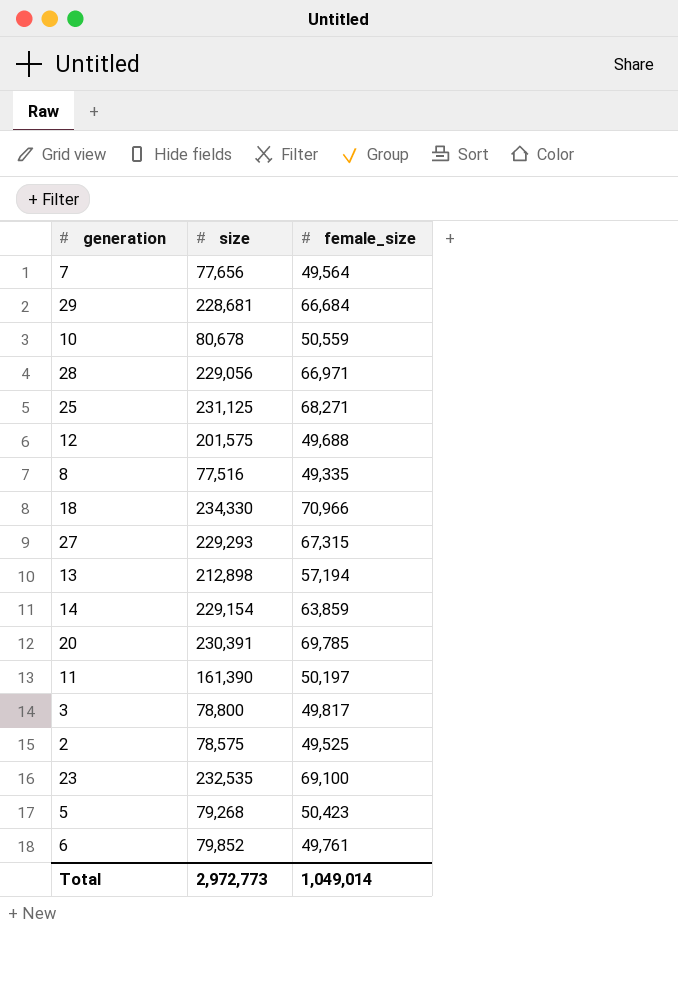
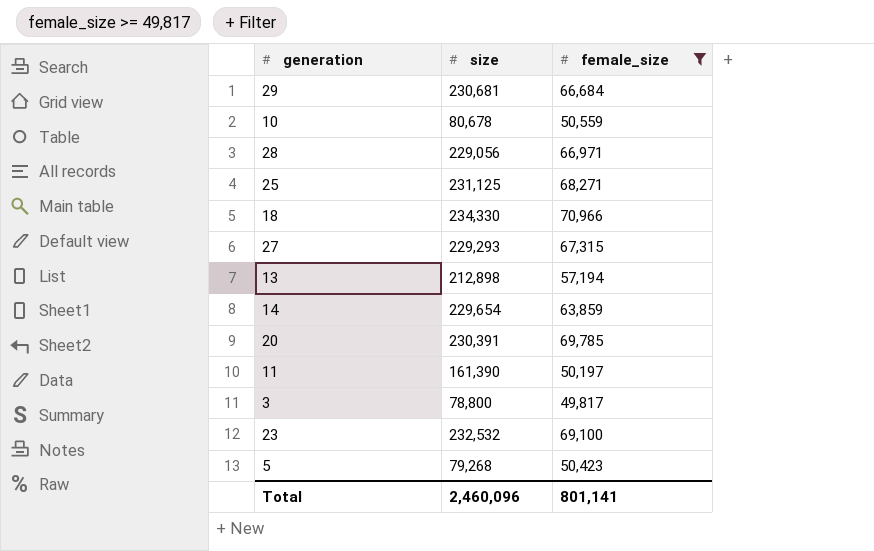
filter: none -> female_size >= 49,817
29 | size: 228,681 -> 230,681
14 | size: 229,154 -> 229,654
23 | size: 232,535 -> 232,532
Total | size: 2,972,773 -> 2,460,096
Total | female_size: 1,049,014 -> 801,141

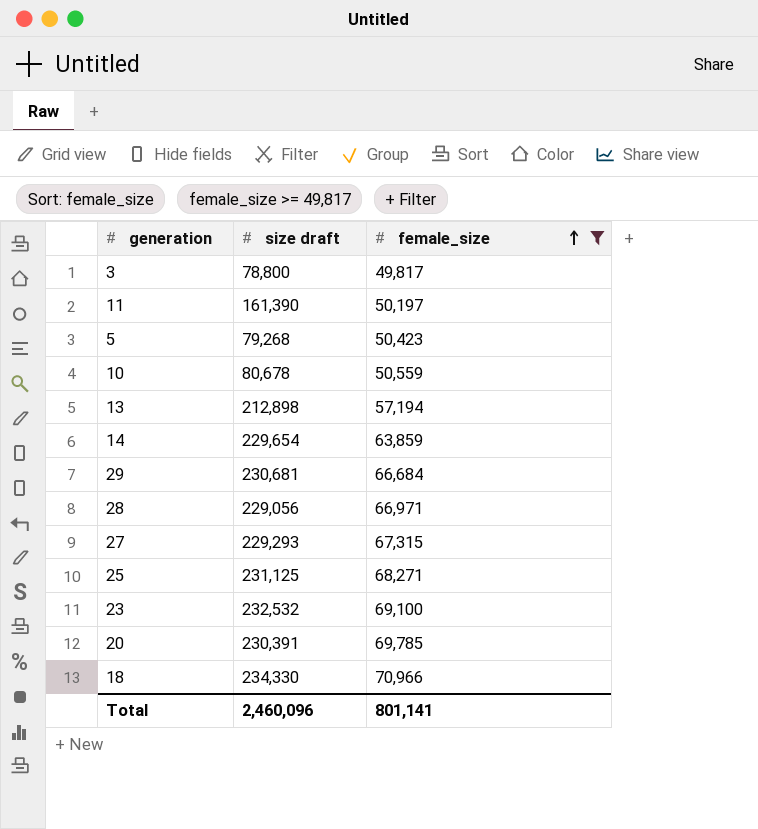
row order: none -> female_size ascending
column name: size -> size draft

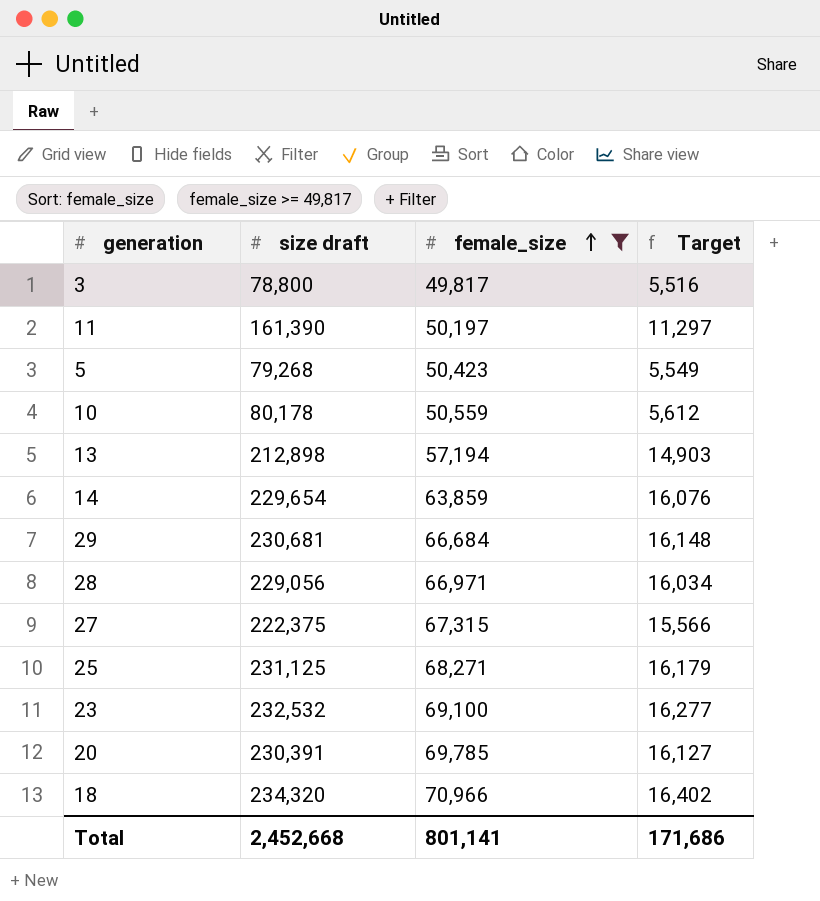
column Target | formula: none -> [size draft] * 0.07
10 | size draft: 80,678 -> 80,178
27 | size draft: 229,293 -> 222,375
18 | size draft: 234,330 -> 234,320
Total | size draft: 2,460,096 -> 2,452,668

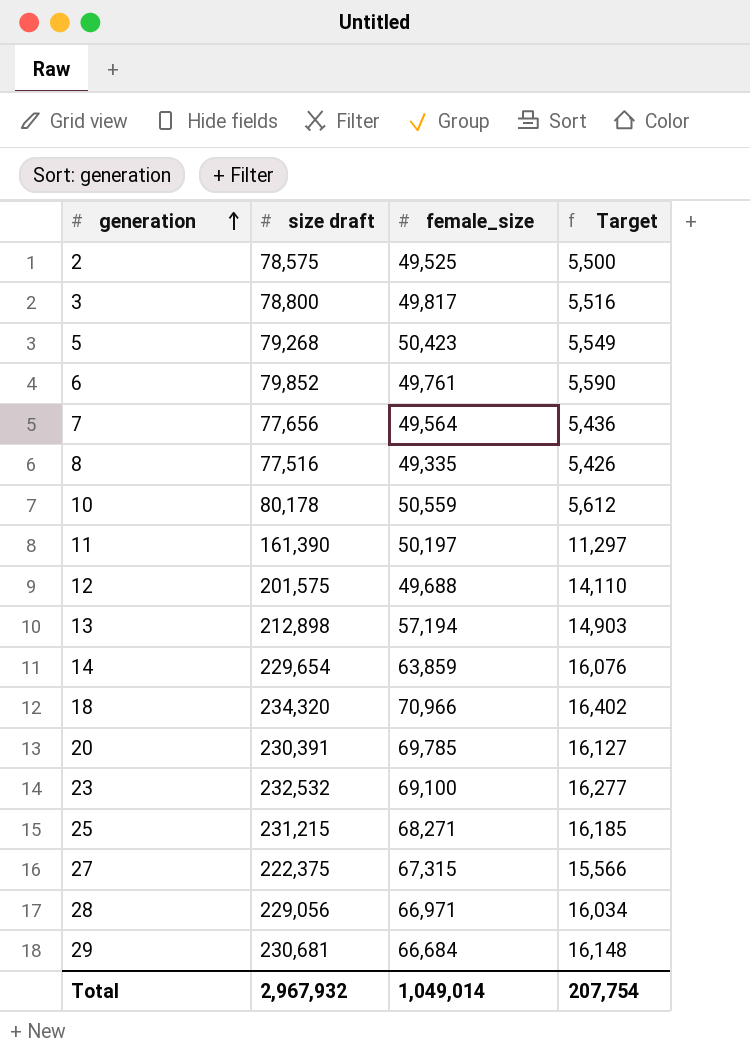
filter: female_size >= 49,817 -> none
row order: female_size ascending -> generation ascending
25 | size draft: 231,125 -> 231,215
25 | Target: 16,179 -> 16,185
Total | size draft: 2,452,668 -> 2,967,932
Total | female_size: 801,141 -> 1,049,014
Total | Target: 171,686 -> 207,754

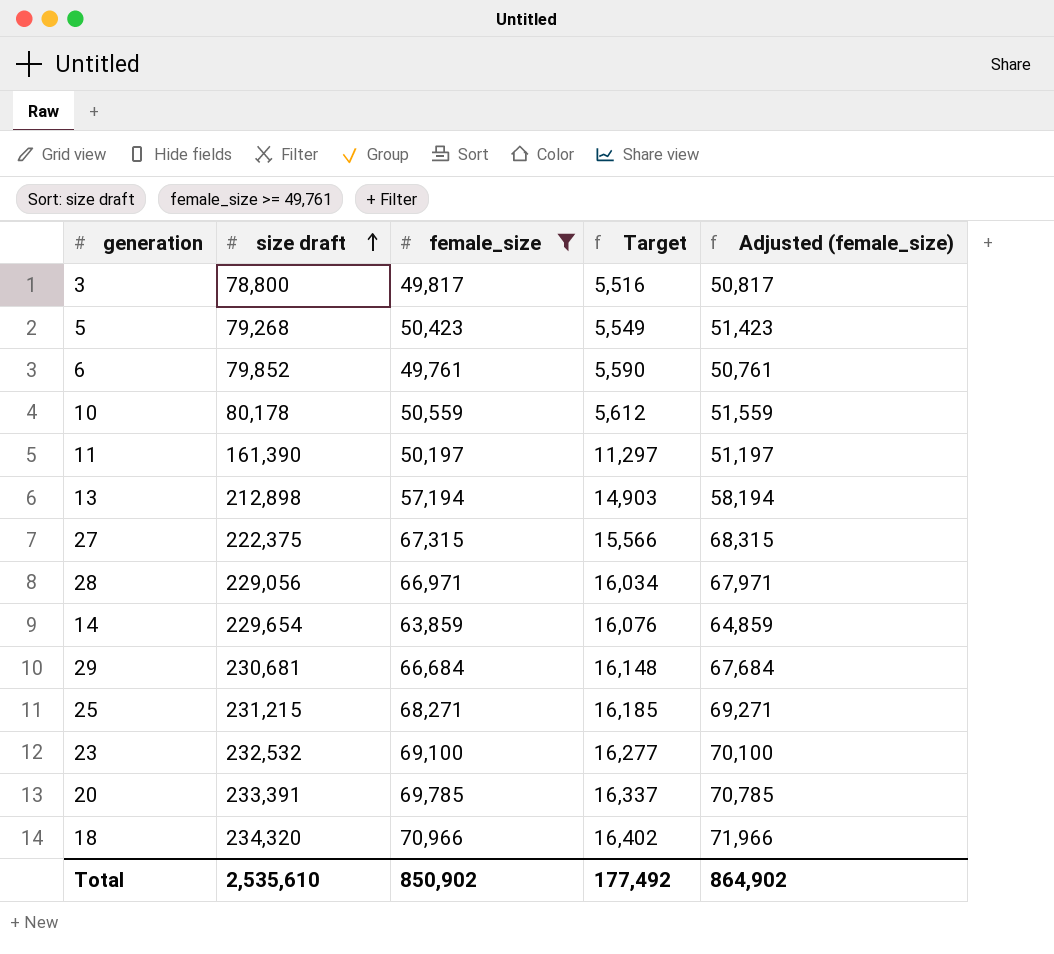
filter: none -> female_size >= 49,761
row order: generation ascending -> size draft ascending
column Adjusted (female_size) | formula: none -> [female_size] + 1000
20 | size draft: 230,391 -> 233,391
20 | Target: 16,127 -> 16,337
Total | size draft: 2,967,932 -> 2,535,610
Total | female_size: 1,049,014 -> 850,902
Total | Target: 207,754 -> 177,492

